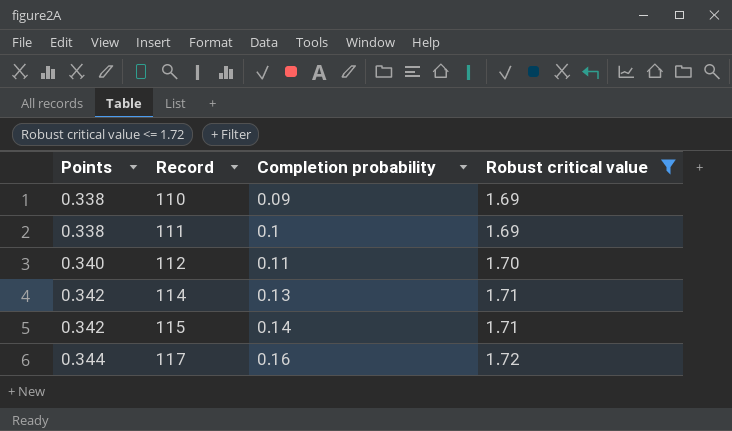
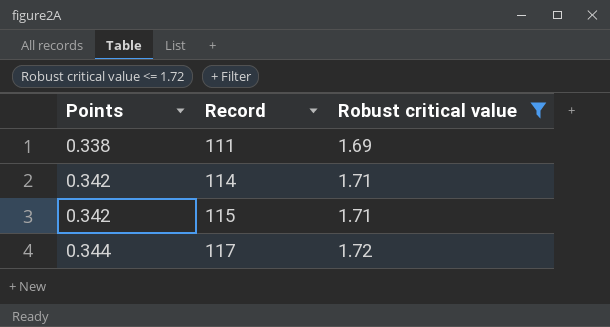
column Completion probability | position: 3 -> none
row 110: 0.338 | 0.09 | 1.69 -> none
row 112: 0.340 | 0.11 | 1.70 -> none

